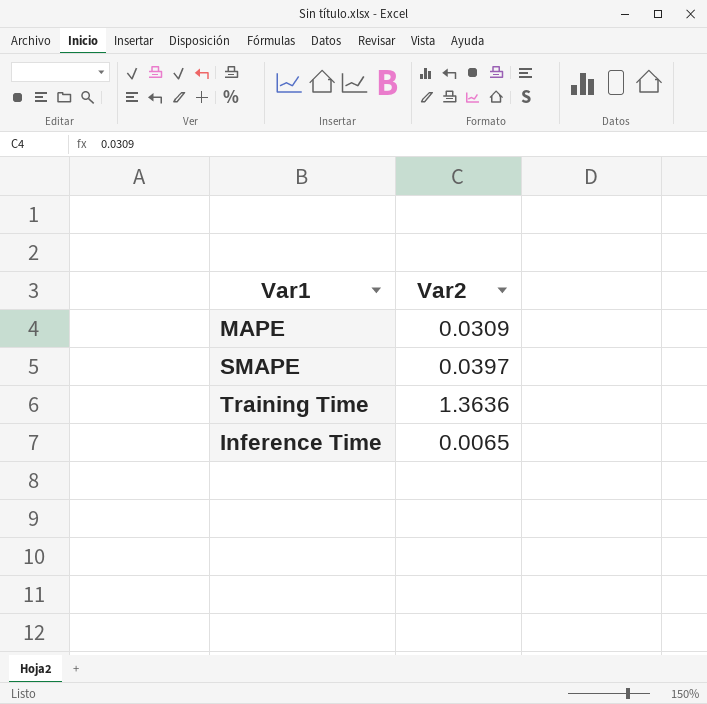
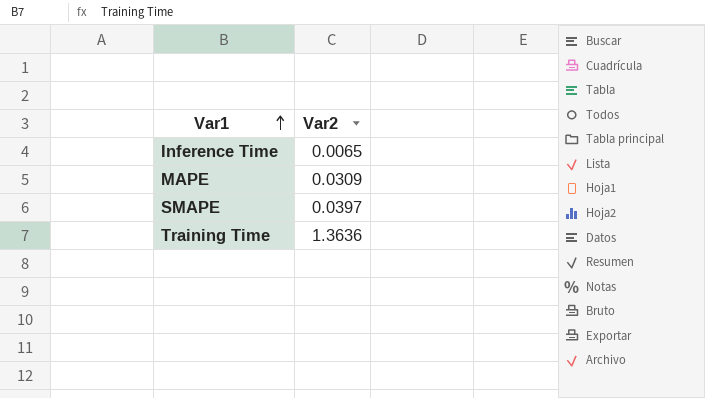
row order: none -> Var1 ascending

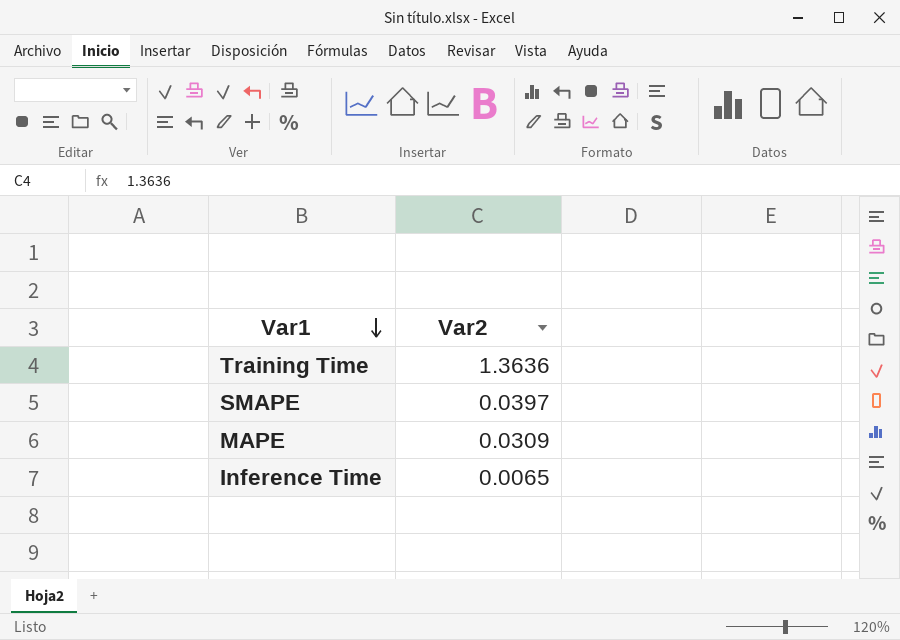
row order: Var1 ascending -> Var1 descending

